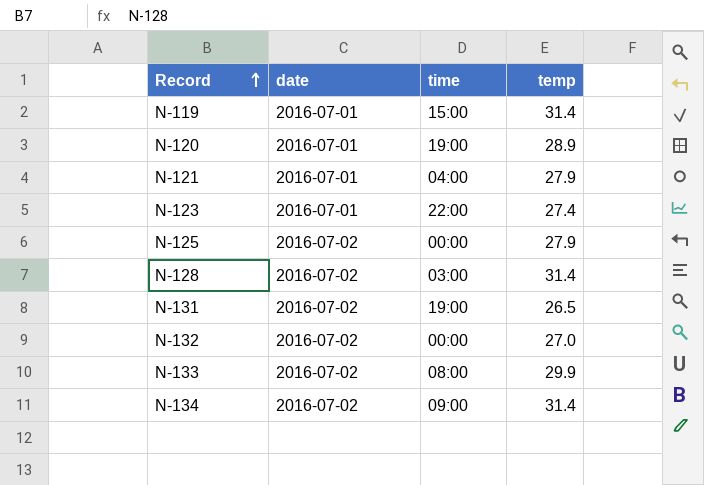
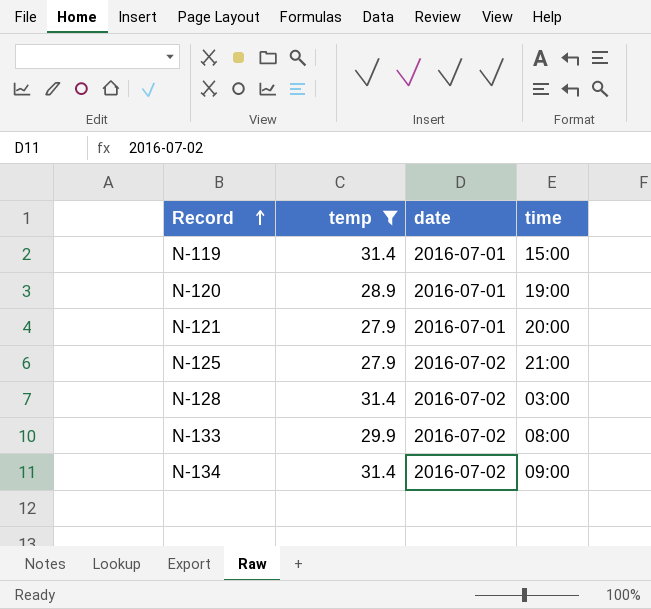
filter: none -> temp >= 27.9
column temp | position: 4 -> 2
N-121 | time: 04:00 -> 20:00
N-125 | time: 00:00 -> 21:00

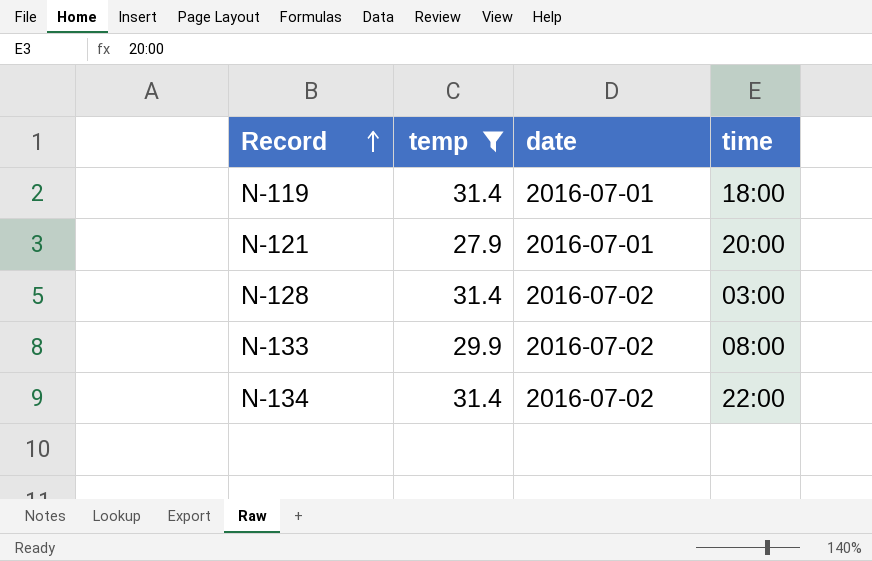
row N-120: 28.9 | 2016-07-01 | 19:00 -> none
row N-125: 27.9 | 2016-07-02 | 21:00 -> none
N-119 | time: 15:00 -> 18:00
N-134 | time: 09:00 -> 22:00

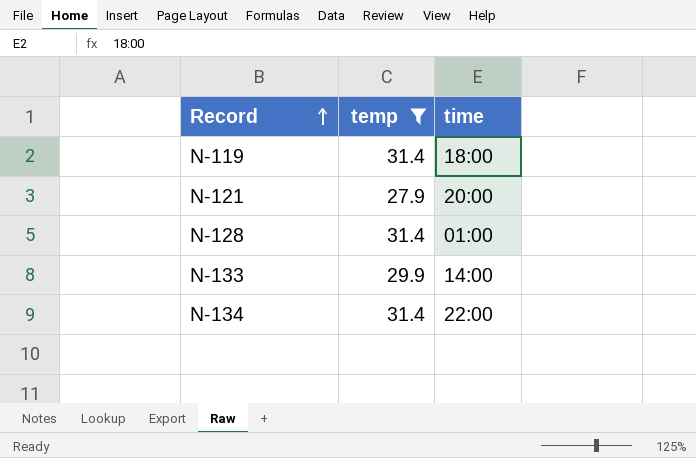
column date | position: 3 -> none
N-128 | time: 03:00 -> 01:00
N-133 | time: 08:00 -> 14:00

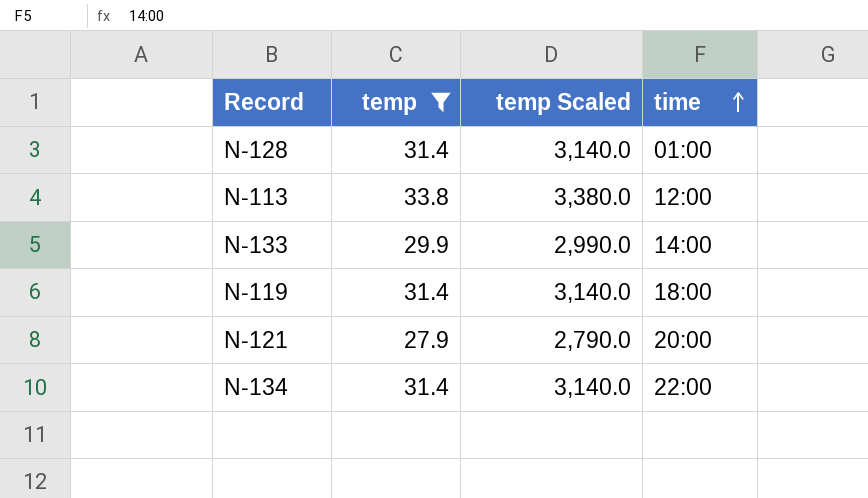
row order: Record ascending -> time ascending
column temp Scaled | formula: none -> [temp] * 100
row N-113: none -> 33.8 | 3,380.0 | 12:00

